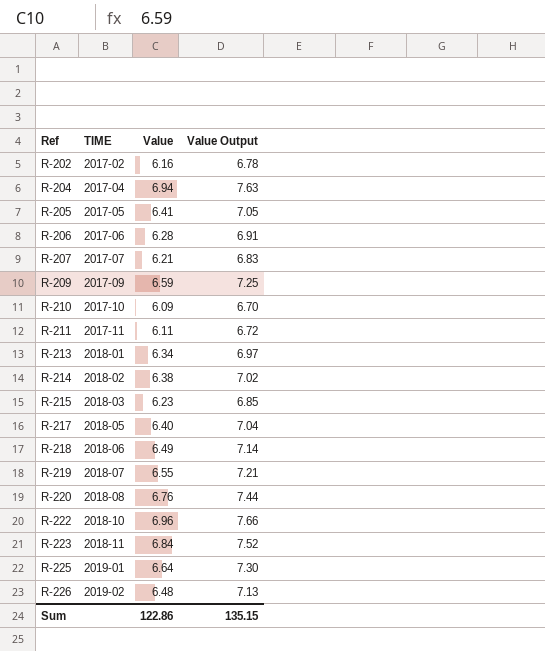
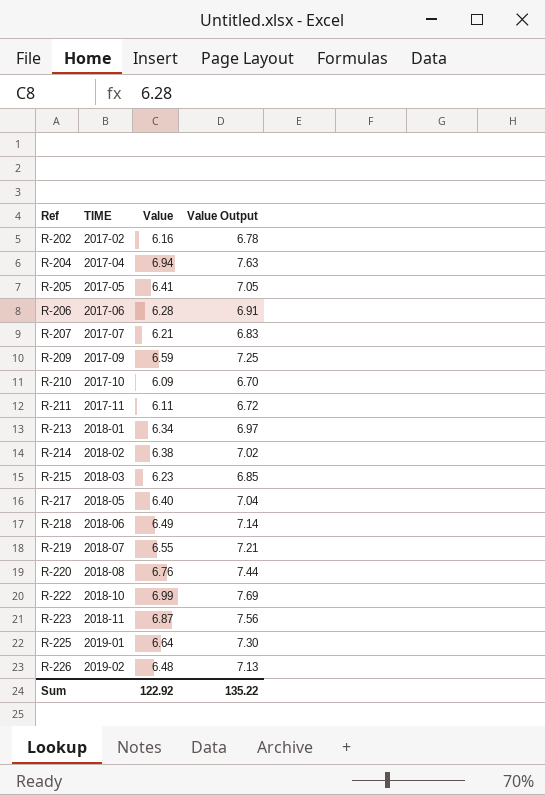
R-222 | Value: 6.96 -> 6.99
R-222 | Value Output: 7.66 -> 7.69
R-223 | Value: 6.84 -> 6.87
R-223 | Value Output: 7.52 -> 7.56
Sum | Value: 122.86 -> 122.92
Sum | Value Output: 135.15 -> 135.22

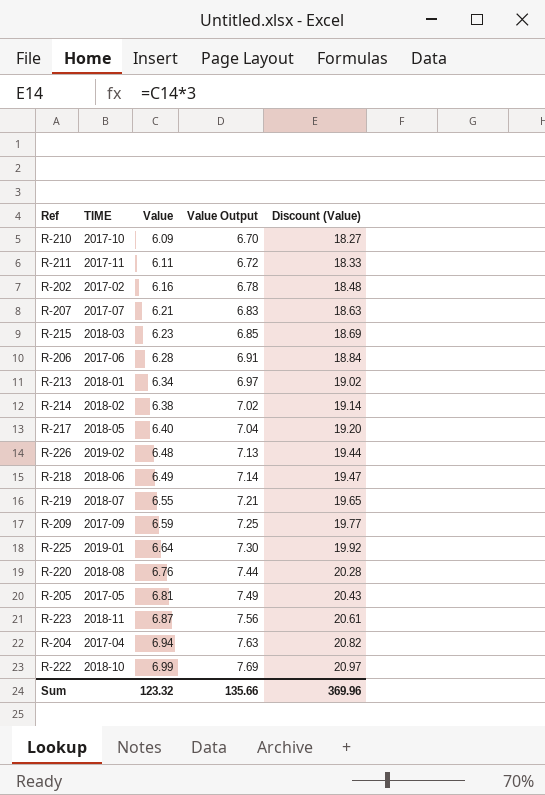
row order: Ref ascending -> Value ascending
column Discount (Value) | formula: none -> [Value] * 3
R-205 | Value: 6.41 -> 6.81
R-205 | Value Output: 7.05 -> 7.49
Sum | Value: 122.92 -> 123.32
Sum | Value Output: 135.22 -> 135.66

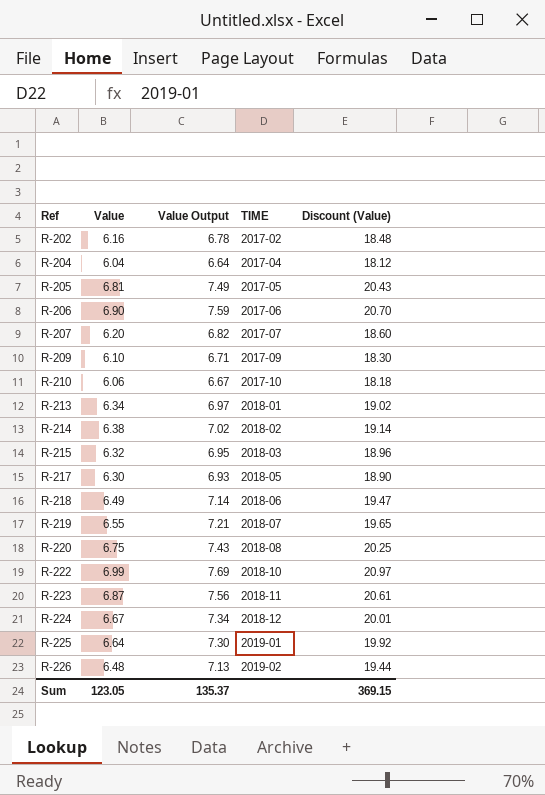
row order: Value ascending -> Ref ascending
column TIME | position: 2 -> 4
row R-211: 2017-11 | 6.11 | 6.72 | 18.33 -> none
R-204 | Value: 6.94 -> 6.04
R-204 | Value Output: 7.63 -> 6.64
R-204 | Discount (Value): 20.82 -> 18.12
R-206 | Value: 6.28 -> 6.90
R-206 | Value Output: 6.91 -> 7.59
R-206 | Discount (Value): 18.84 -> 20.70
R-207 | Value: 6.21 -> 6.20
R-207 | Value Output: 6.83 -> 6.82
R-207 | Discount (Value): 18.63 -> 18.60
R-209 | Value: 6.59 -> 6.10
R-209 | Value Output: 7.25 -> 6.71
R-209 | Discount (Value): 19.77 -> 18.30
R-210 | Value: 6.09 -> 6.06
R-210 | Value Output: 6.70 -> 6.67
R-210 | Discount (Value): 18.27 -> 18.18
R-215 | Value: 6.23 -> 6.32
R-215 | Value Output: 6.85 -> 6.95
R-215 | Discount (Value): 18.69 -> 18.96
R-217 | Value: 6.40 -> 6.30
R-217 | Value Output: 7.04 -> 6.93
R-217 | Discount (Value): 19.20 -> 18.90
R-220 | Value: 6.76 -> 6.75
R-220 | Value Output: 7.44 -> 7.43
R-220 | Discount (Value): 20.28 -> 20.25
row R-224: none -> 6.67 | 7.34 | 2018-12 | 20.01
Sum | Value: 123.32 -> 123.05
Sum | Value Output: 135.66 -> 135.37
Sum | Discount (Value): 369.96 -> 369.15

